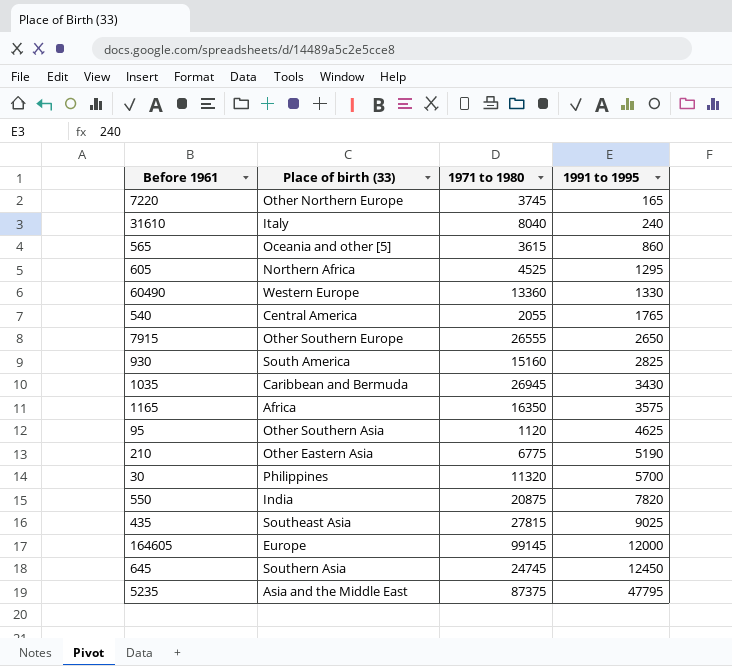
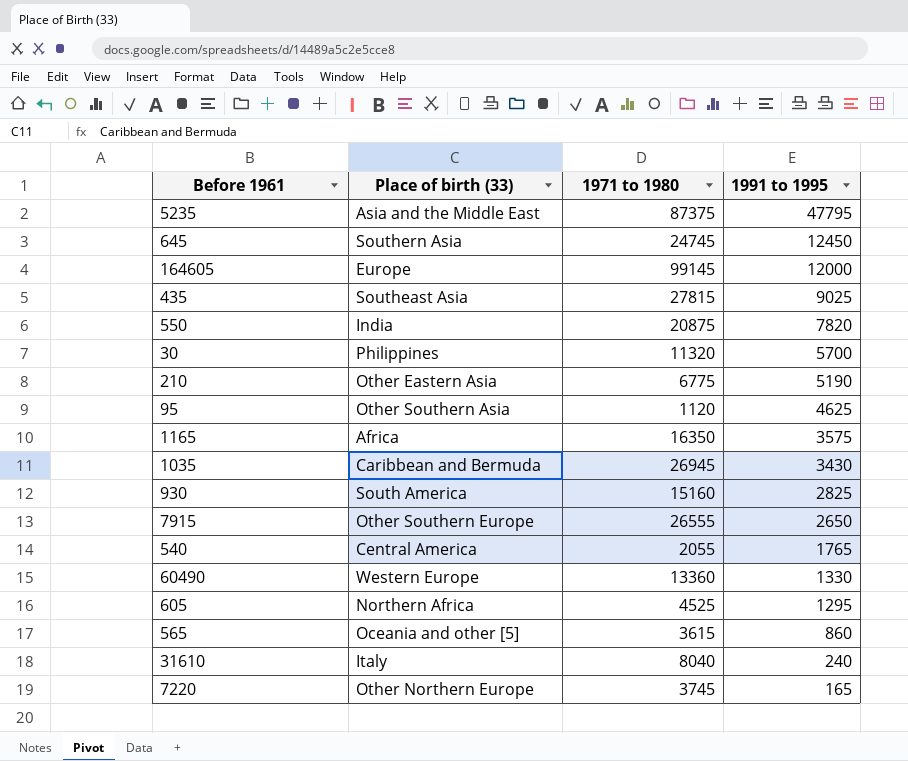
row order: 1991 to 1995 ascending -> 1991 to 1995 descending

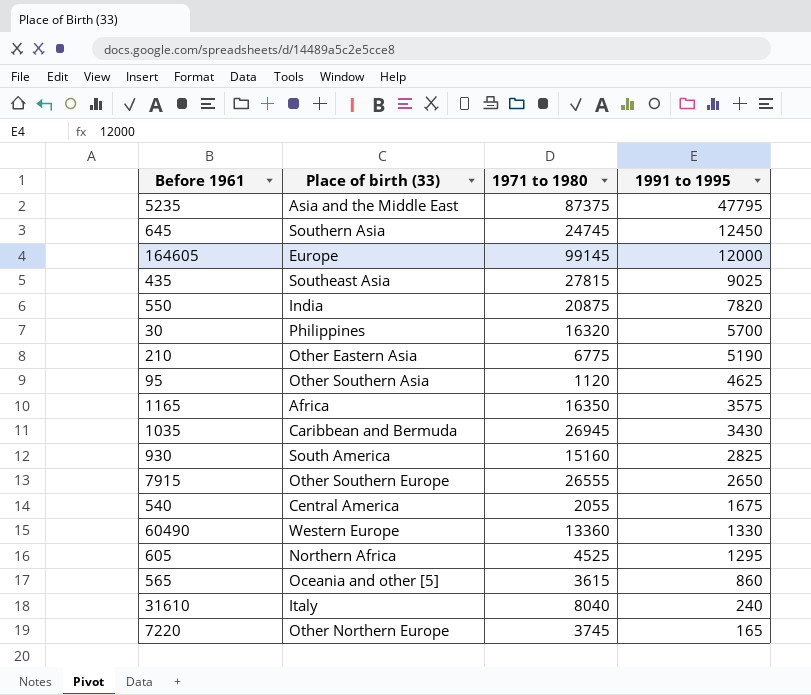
30 | 1971 to 1980: 11320 -> 16320
540 | 1991 to 1995: 1765 -> 1675

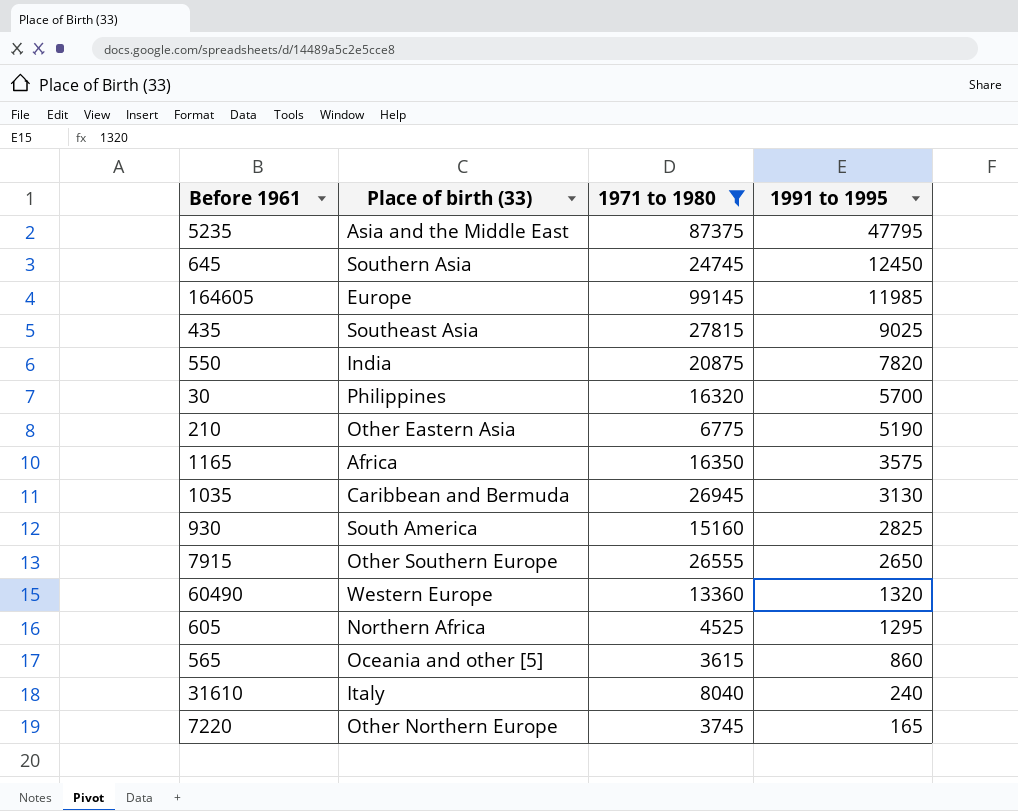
filter: none -> 1971 to 1980 >= 3615
164605 | 1991 to 1995: 12000 -> 11985
1035 | 1991 to 1995: 3430 -> 3130
60490 | 1991 to 1995: 1330 -> 1320

